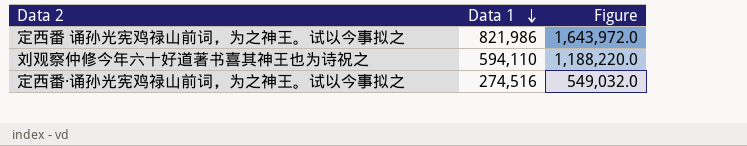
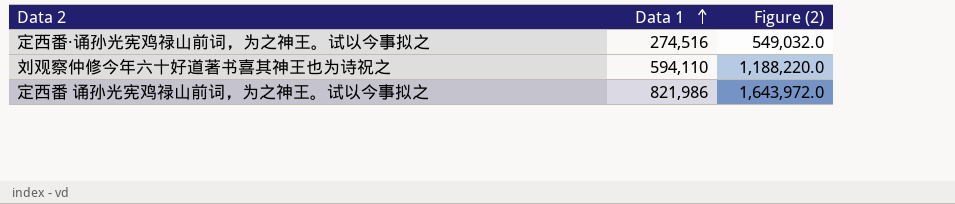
row order: Data 1 descending -> Data 1 ascending
column name: Figure -> Figure (2)

